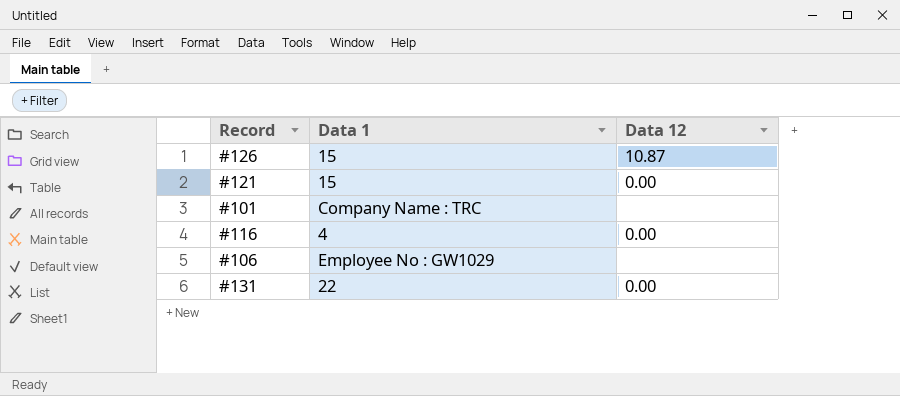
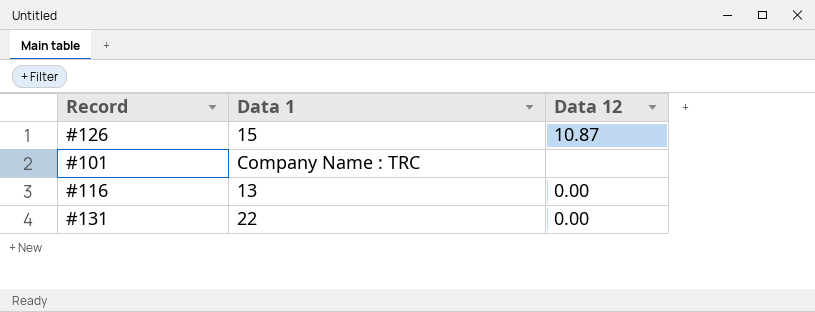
row #121: 15 | 0.00 -> none
row #106: Employee No : GW1029 | none -> none
#116 | Data 1: 4 -> 13

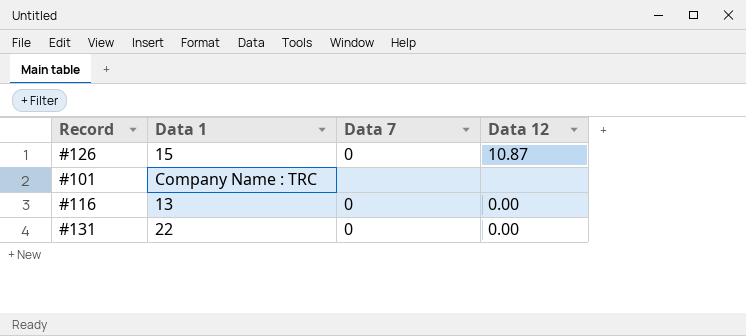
column Data 7 | position: none -> 3

